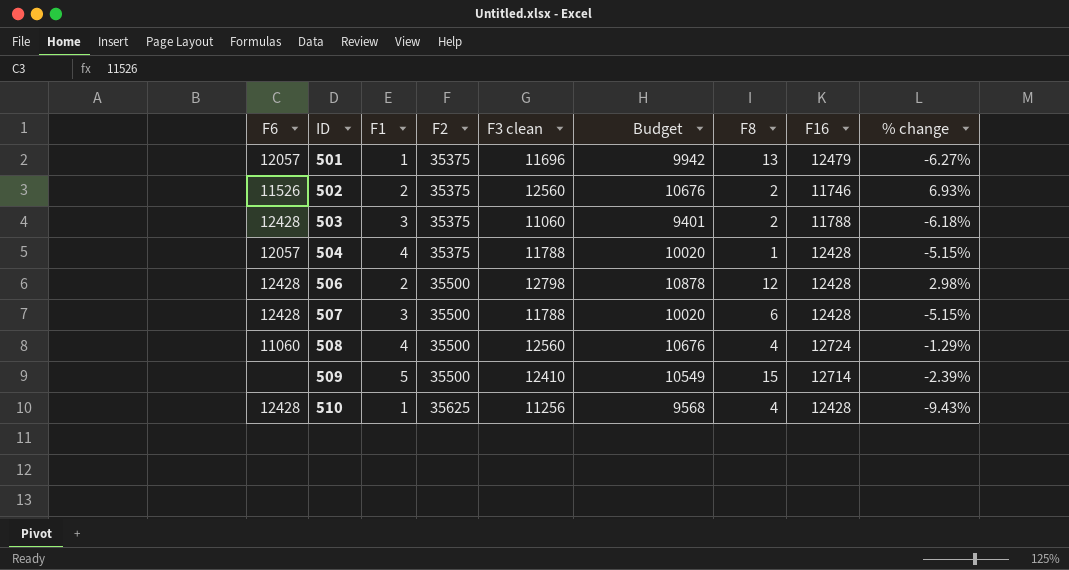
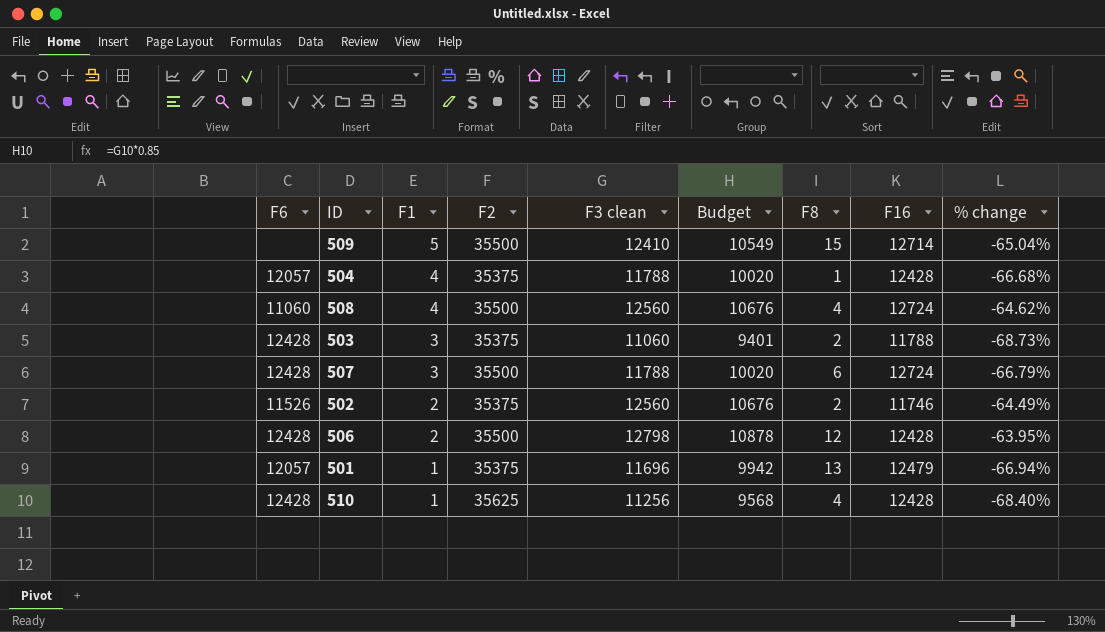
row order: ID ascending -> F1 descending
column % change | formula: ([F3 clean] - [F16]) / [F16] -> ([F3 clean] - [F2]) / [F2]
507 | F16: 12428 -> 12724

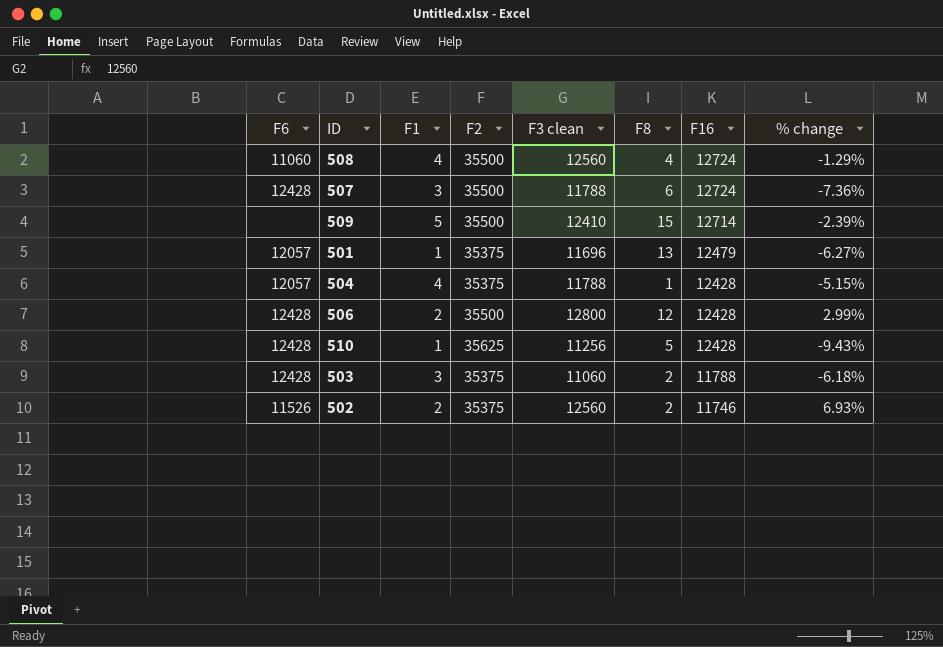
row order: F1 descending -> F16 descending
column Budget | formula: [F3 clean] * 0.85 -> none
column % change | formula: ([F3 clean] - [F2]) / [F2] -> ([F3 clean] - [F16]) / [F16]
506 | F3 clean: 12798 -> 12800
510 | F8: 4 -> 5

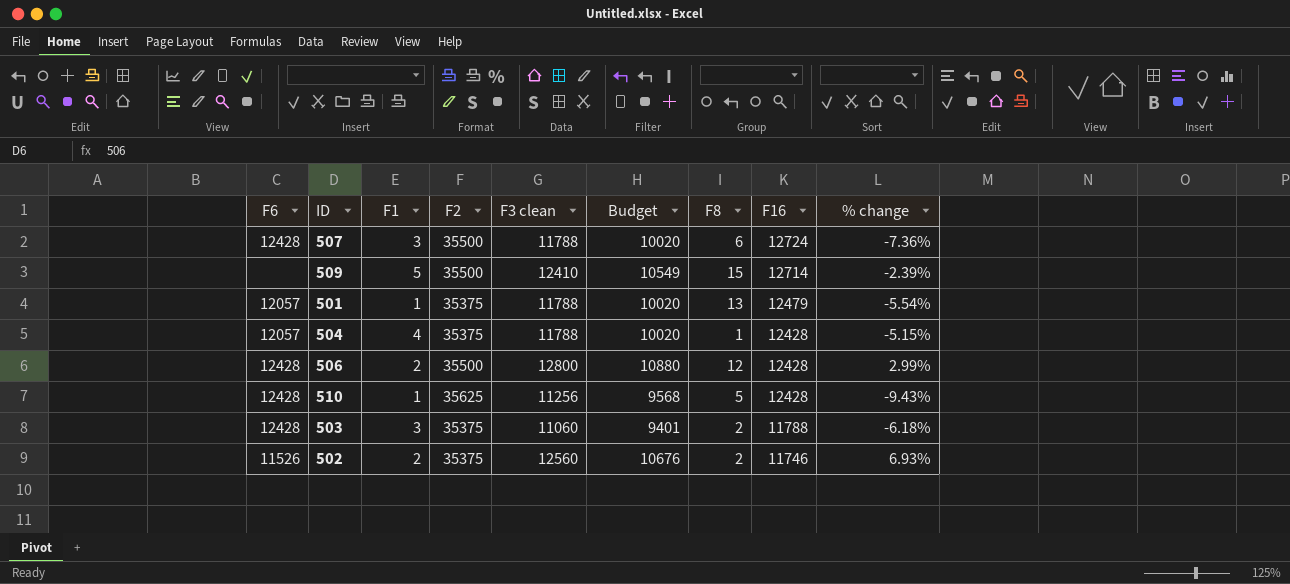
column Budget | formula: none -> [F3 clean] * 0.85
row 508: 11060 | 4 | 35500 | 12560 | 4 | 12724 | -1.29% -> none
501 | F3 clean: 11696 -> 11788
501 | % change: -6.27% -> -5.54%

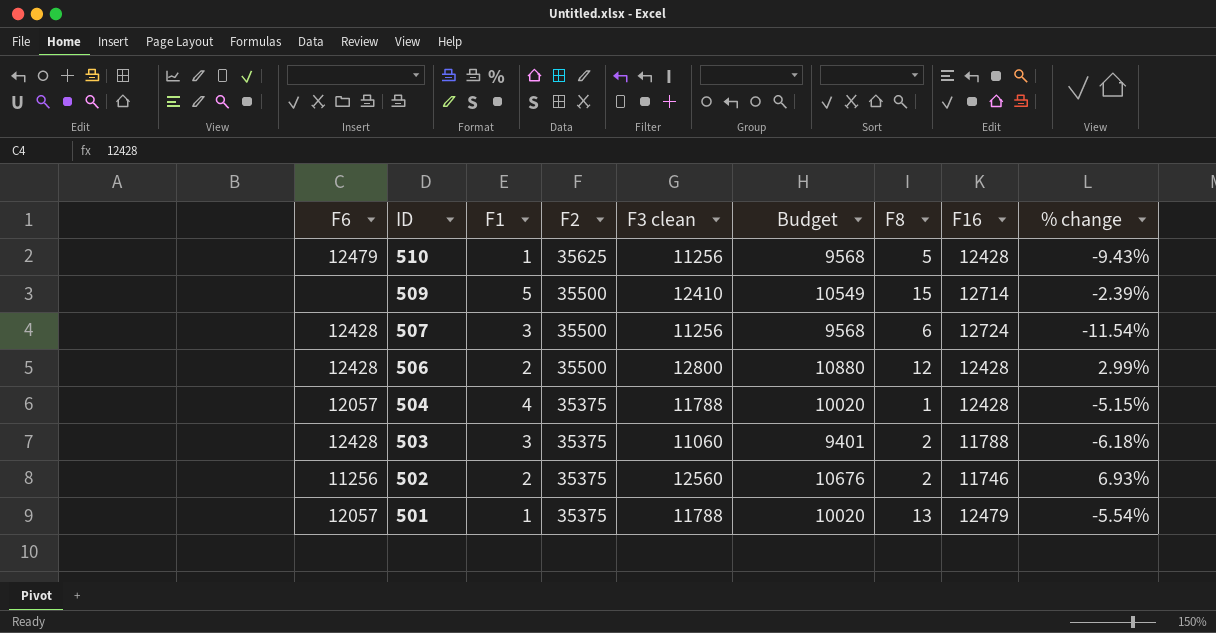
row order: F16 descending -> ID descending
510 | F6: 12428 -> 12479
507 | F3 clean: 11788 -> 11256
507 | Budget: 10020 -> 9568
507 | % change: -7.36% -> -11.54%
502 | F6: 11526 -> 11256

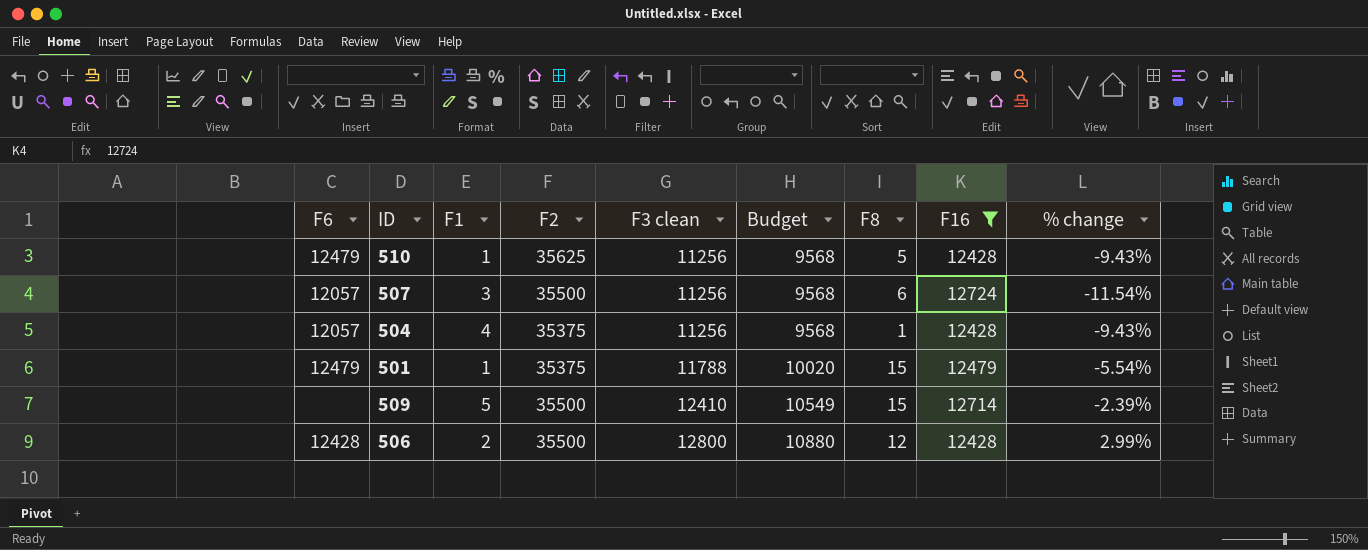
filter: none -> F16 >= 12428
row order: ID descending -> F3 clean ascending
507 | F6: 12428 -> 12057
504 | F3 clean: 11788 -> 11256
504 | Budget: 10020 -> 9568
504 | % change: -5.15% -> -9.43%
501 | F6: 12057 -> 12479
501 | F8: 13 -> 15

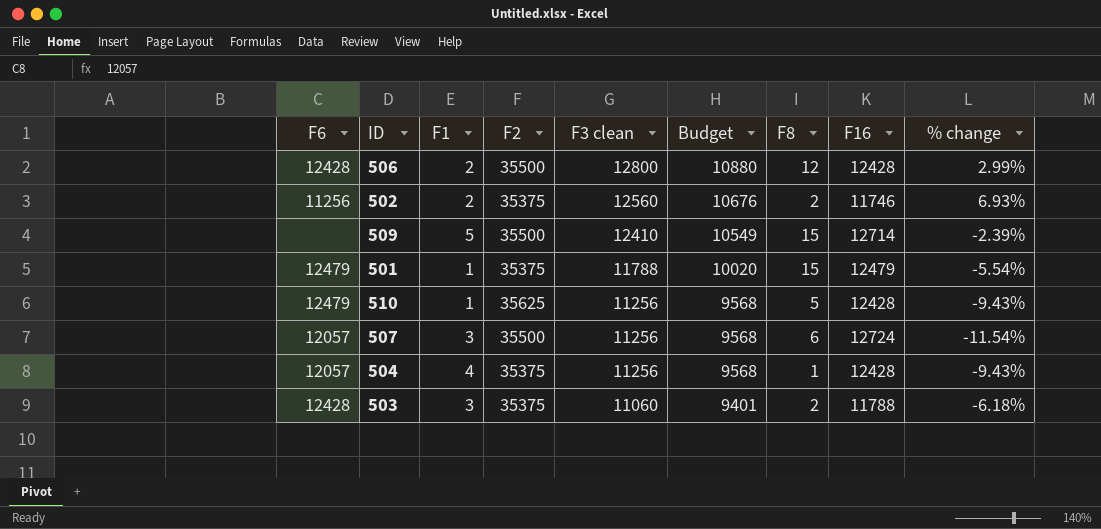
filter: F16 >= 12428 -> none
row order: F3 clean ascending -> F3 clean descending

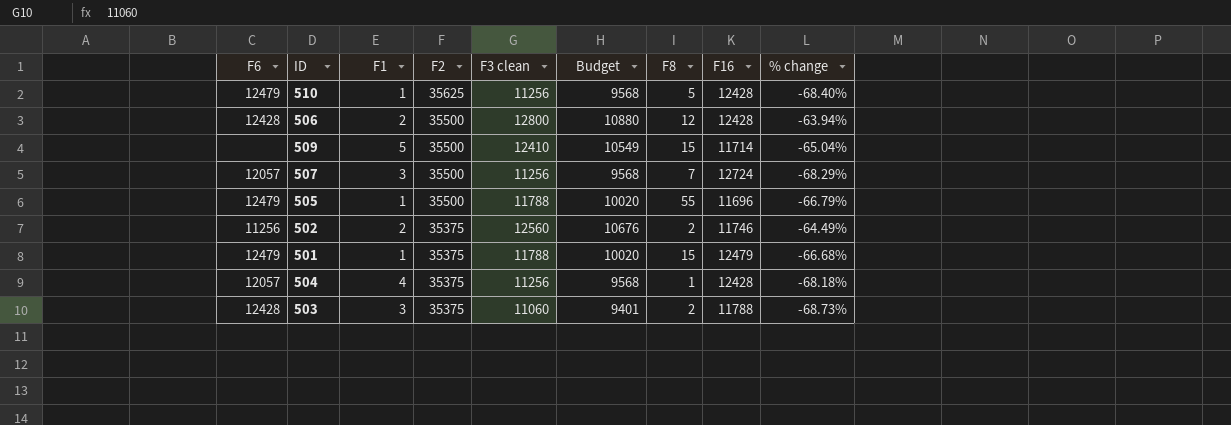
row order: F3 clean descending -> F2 descending
column % change | formula: ([F3 clean] - [F16]) / [F16] -> ([F3 clean] - [F2]) / [F2]
509 | F16: 12714 -> 11714
507 | F8: 6 -> 7
row 505: none -> 12479 | 1 | 35500 | 11788 | 10020 | 55 | 11696 | -66.79%

